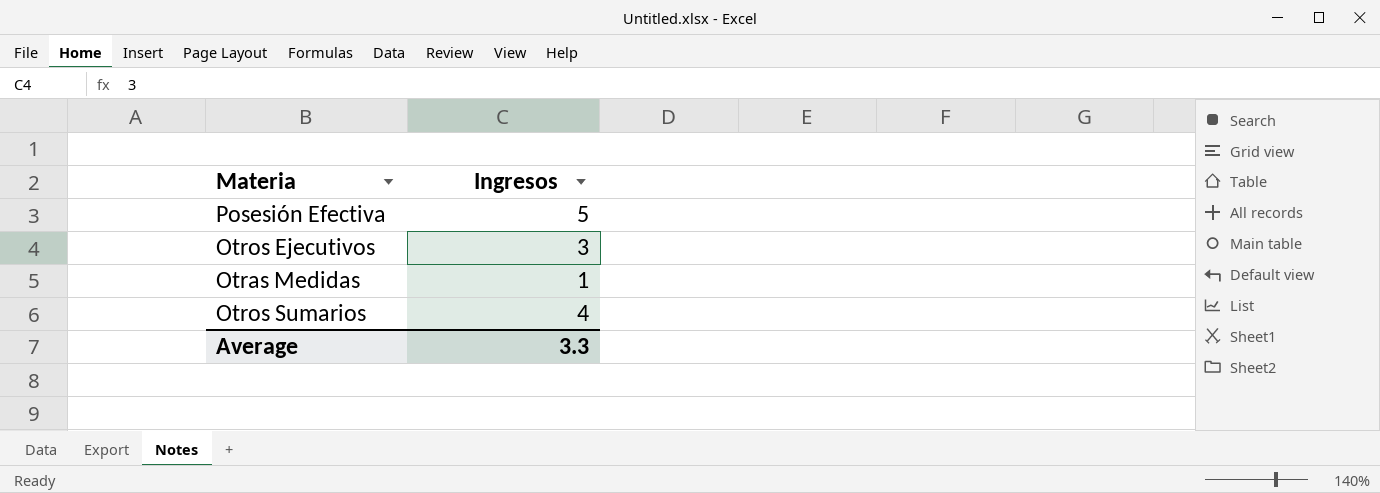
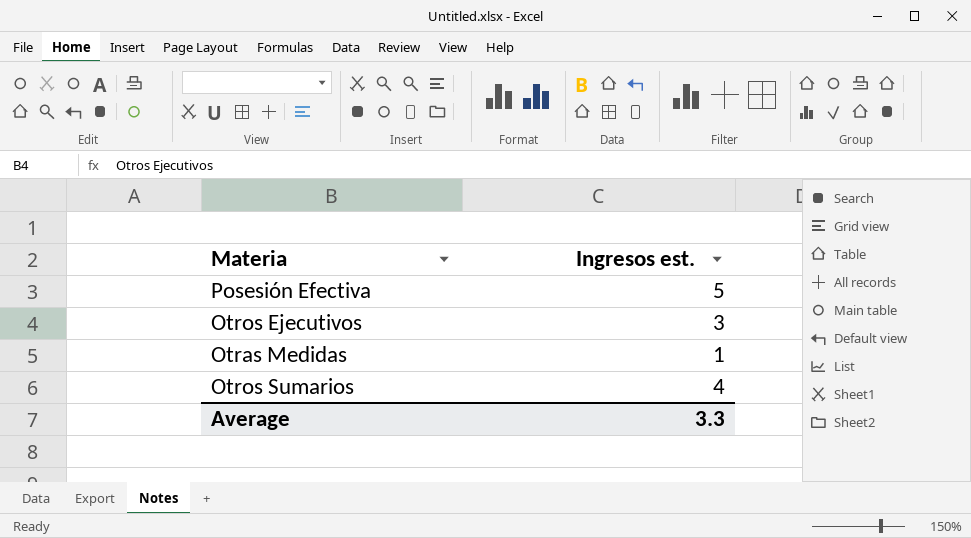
column name: Ingresos -> Ingresos est.

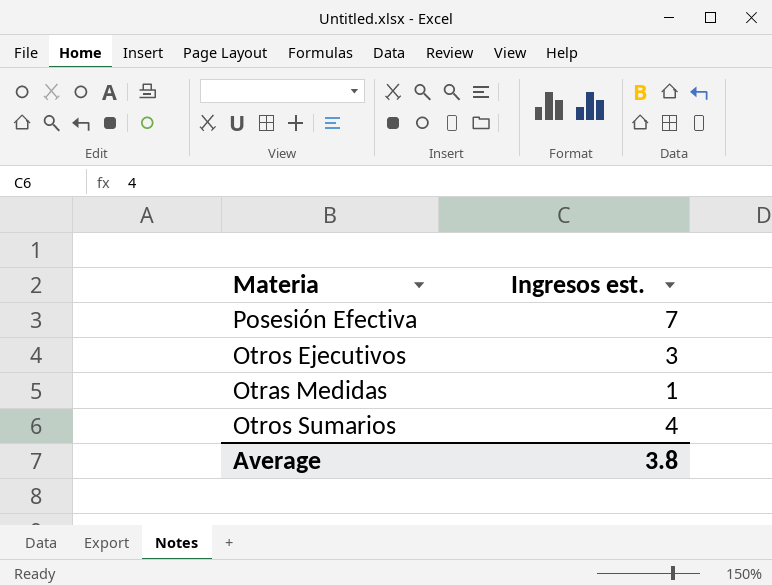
Posesión Efectiva | Ingresos est.: 5 -> 7
Average | Ingresos est.: 3.3 -> 3.8

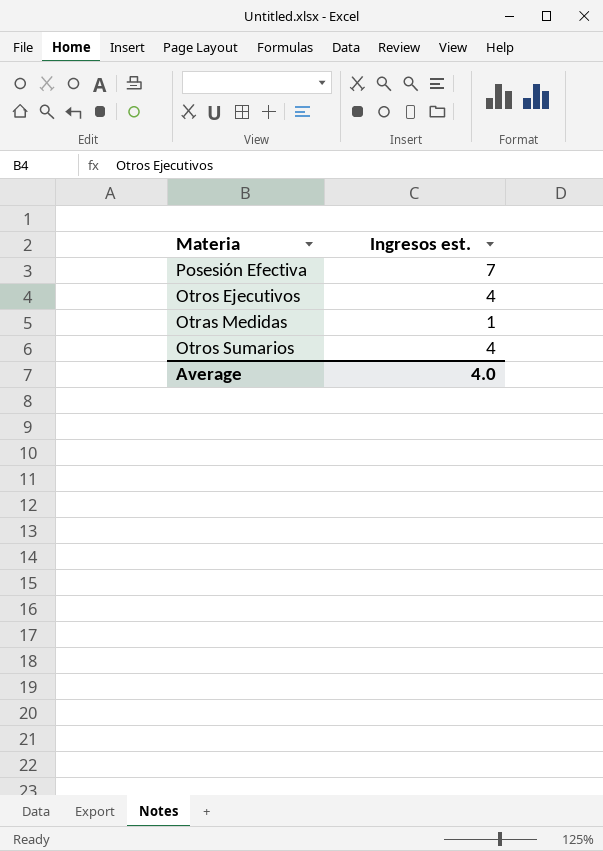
Otros Ejecutivos | Ingresos est.: 3 -> 4
Average | Ingresos est.: 3.8 -> 4.0

